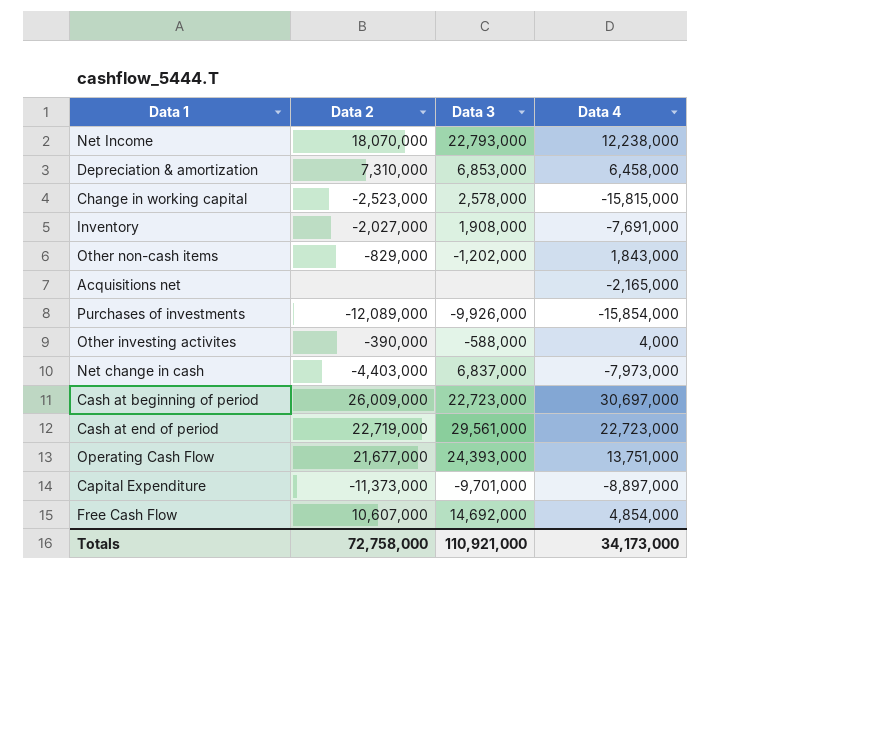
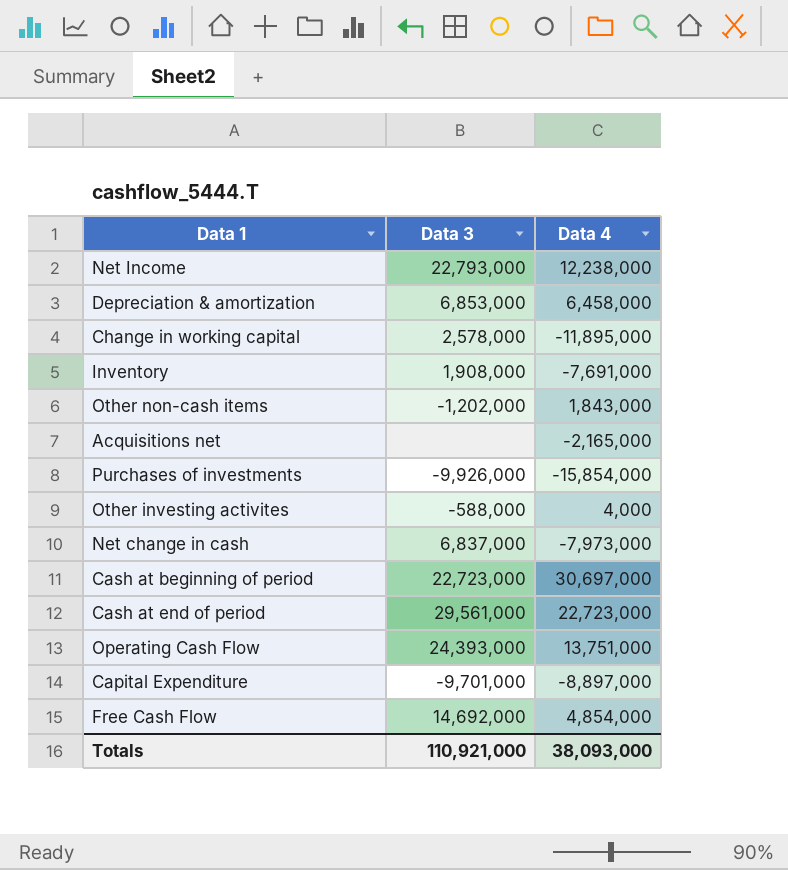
column Data 2 | position: 2 -> none
Change in working capital | Data 4: -15,815,000 -> -11,895,000
Totals | Data 4: 34,173,000 -> 38,093,000

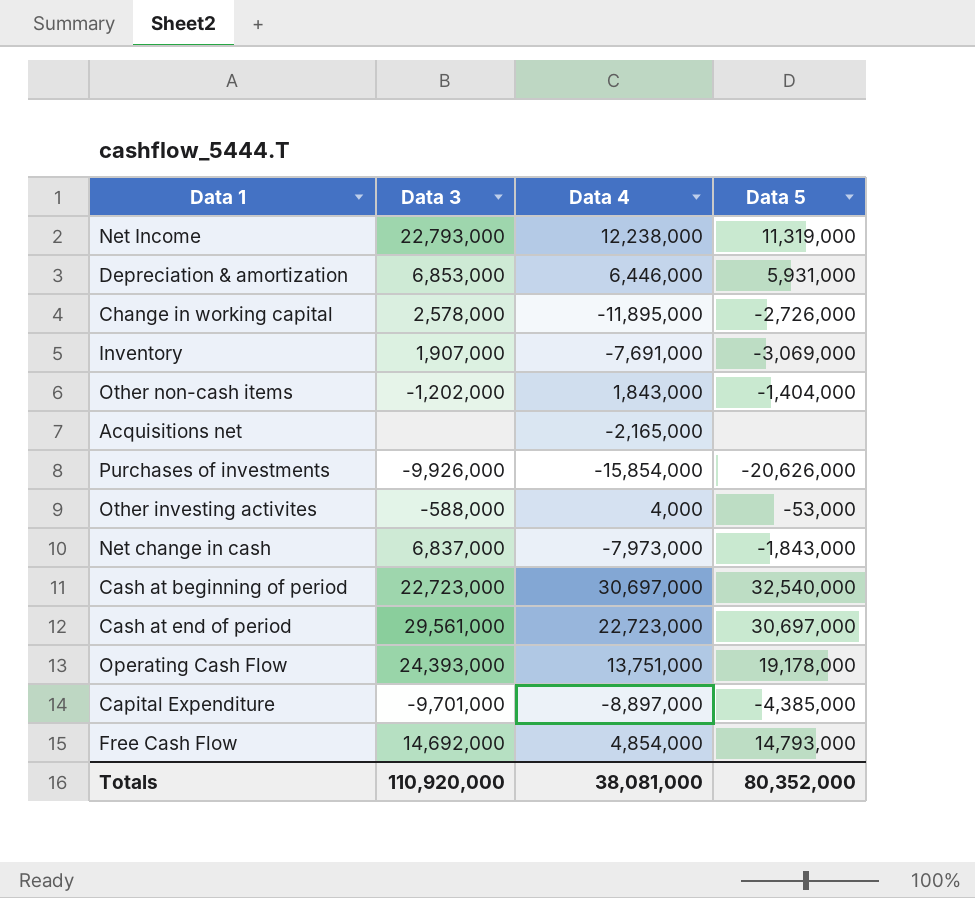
column Data 5 | position: none -> 4
Depreciation & amortization | Data 4: 6,458,000 -> 6,446,000
Inventory | Data 3: 1,908,000 -> 1,907,000
Totals | Data 3: 110,921,000 -> 110,920,000
Totals | Data 4: 38,093,000 -> 38,081,000

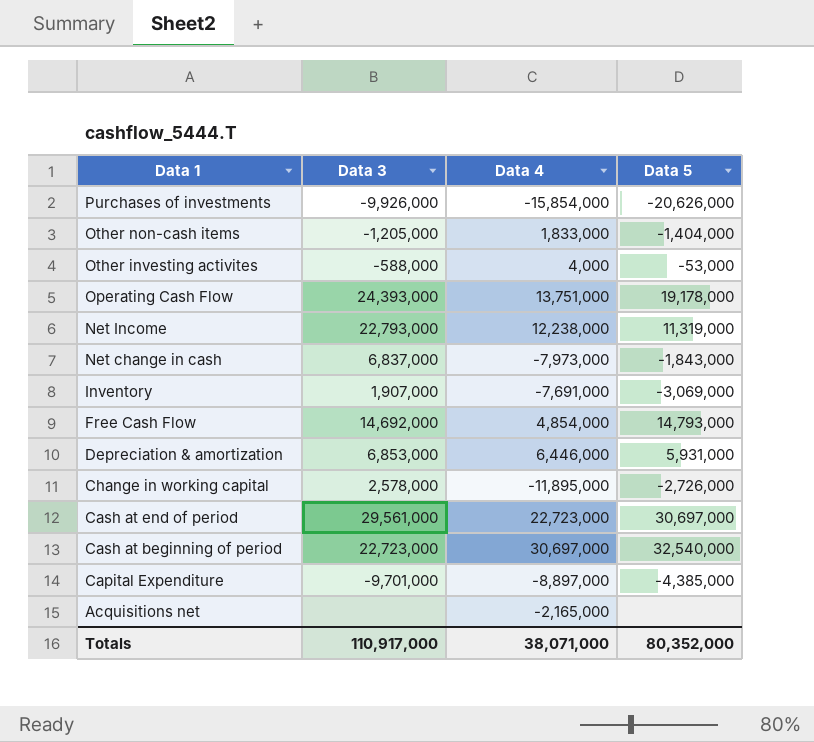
row order: none -> Data 1 descending
Other non-cash items | Data 3: -1,202,000 -> -1,205,000
Other non-cash items | Data 4: 1,843,000 -> 1,833,000
Totals | Data 3: 110,920,000 -> 110,917,000
Totals | Data 4: 38,081,000 -> 38,071,000

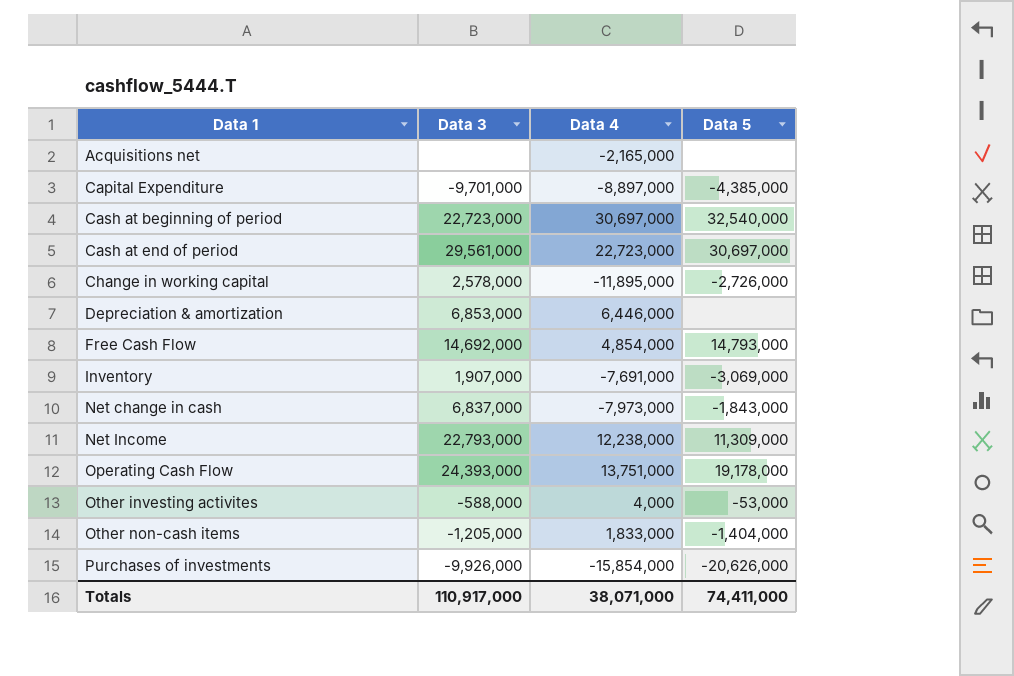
row order: Data 1 descending -> Data 1 ascending
Depreciation & amortization | Data 5: 5,931,000 -> none
Net Income | Data 5: 11,319,000 -> 11,309,000
Totals | Data 5: 80,352,000 -> 74,411,000

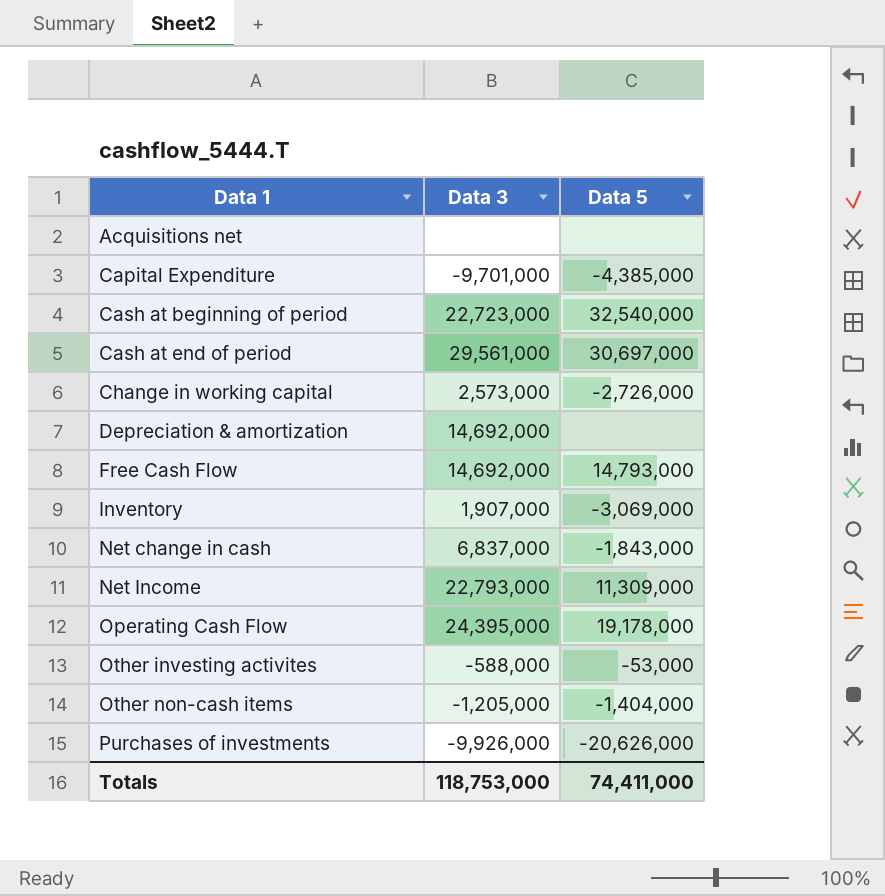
column Data 4 | position: 3 -> none
Change in working capital | Data 3: 2,578,000 -> 2,573,000
Depreciation & amortization | Data 3: 6,853,000 -> 14,692,000
Operating Cash Flow | Data 3: 24,393,000 -> 24,395,000
Totals | Data 3: 110,917,000 -> 118,753,000

